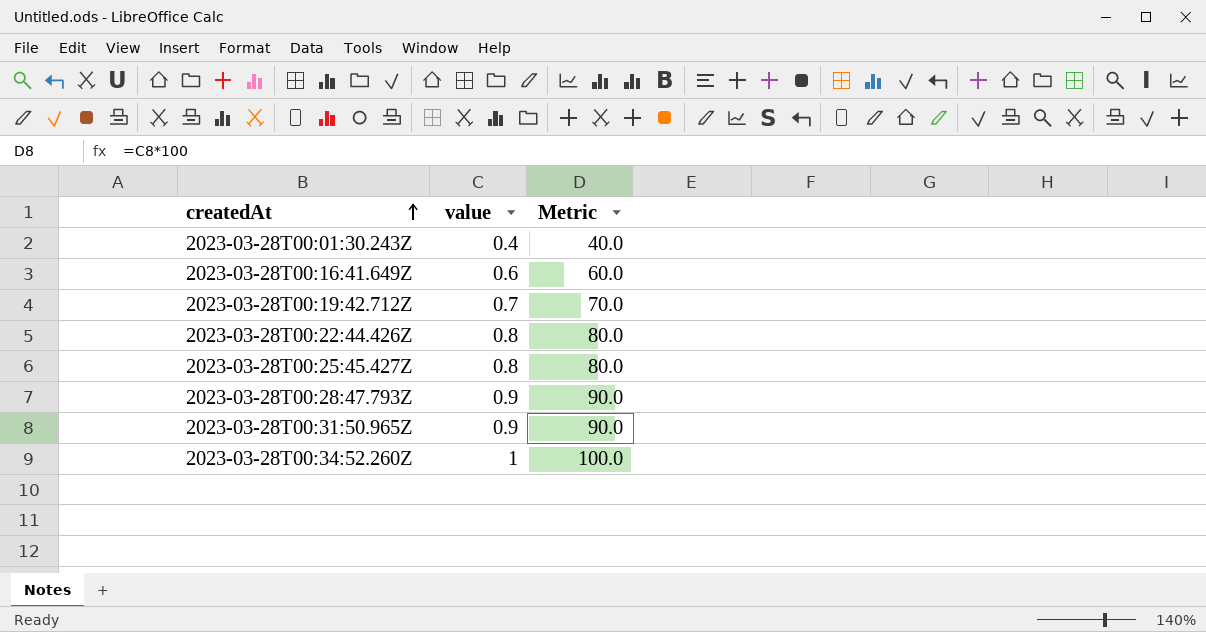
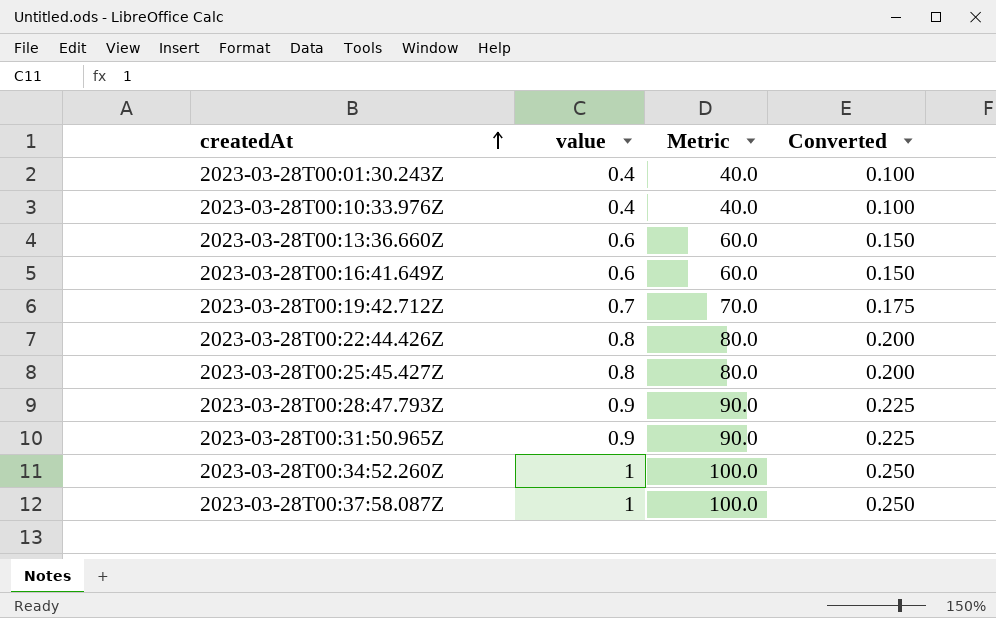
column Converted | formula: none -> [value] * 0.25
row 2023-03-28T00:10:33.976Z: none -> 0.4 | 40.0 | 0.100
row 2023-03-28T00:13:36.660Z: none -> 0.6 | 60.0 | 0.150
row 2023-03-28T00:37:58.087Z: none -> 1 | 100.0 | 0.250

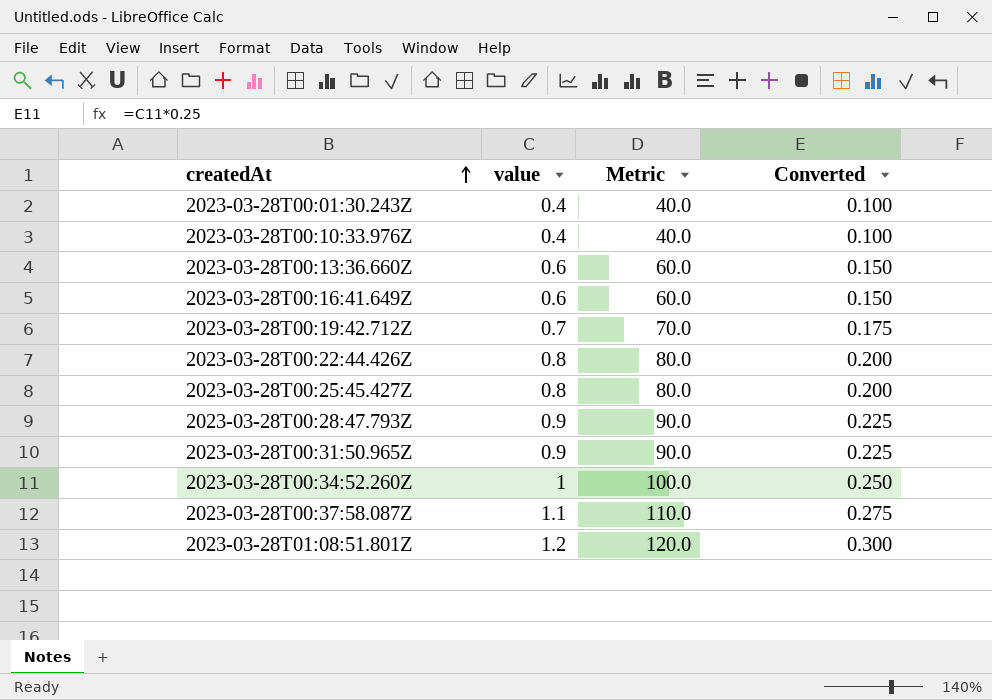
2023-03-28T00:37:58.087Z | value: 1 -> 1.1
2023-03-28T00:37:58.087Z | Metric: 100.0 -> 110.0
2023-03-28T00:37:58.087Z | Converted: 0.250 -> 0.275
row 2023-03-28T01:08:51.801Z: none -> 1.2 | 120.0 | 0.300

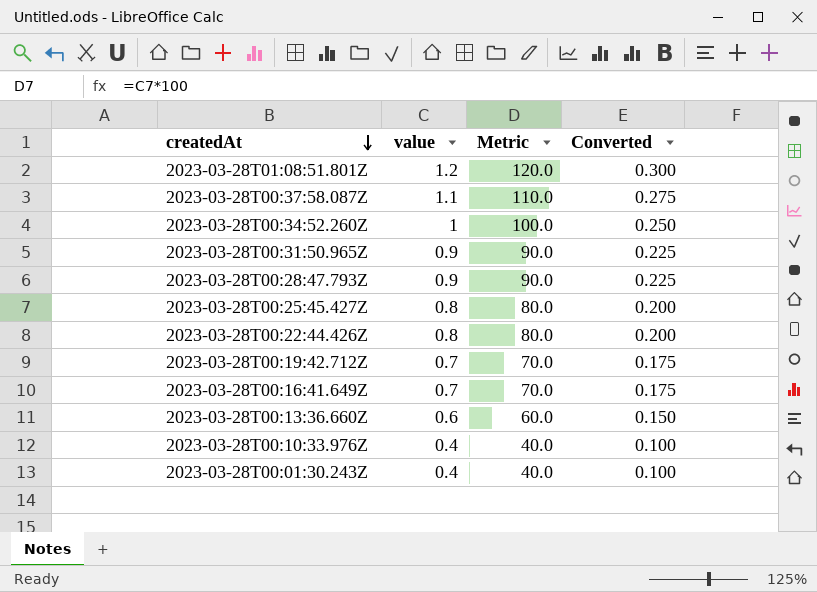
row order: createdAt ascending -> createdAt descending
2023-03-28T00:16:41.649Z | value: 0.6 -> 0.7
2023-03-28T00:16:41.649Z | Metric: 60.0 -> 70.0
2023-03-28T00:16:41.649Z | Converted: 0.150 -> 0.175

